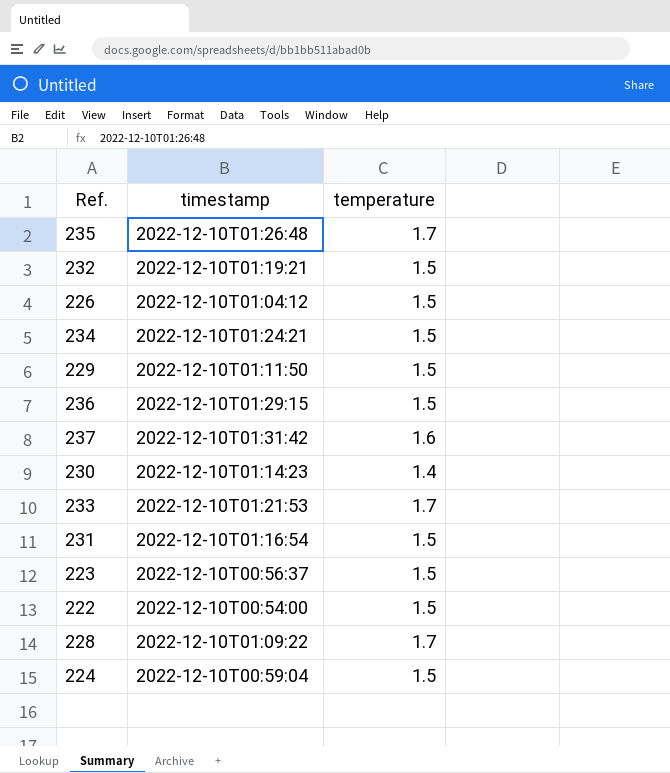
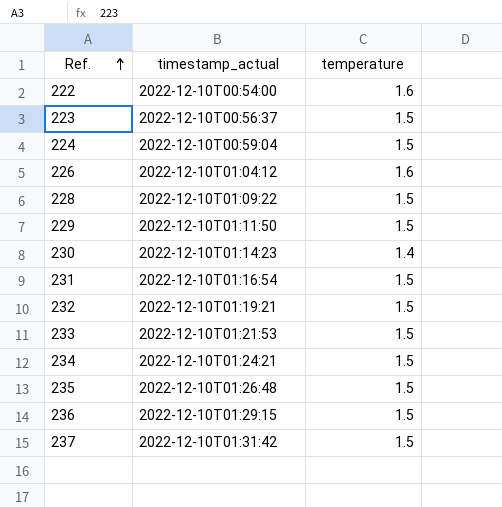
row order: none -> Ref. ascending
column name: timestamp -> timestamp_actual
222 | temperature: 1.5 -> 1.6
226 | temperature: 1.5 -> 1.6
228 | temperature: 1.7 -> 1.5
233 | temperature: 1.7 -> 1.5
235 | temperature: 1.7 -> 1.5
237 | temperature: 1.6 -> 1.5

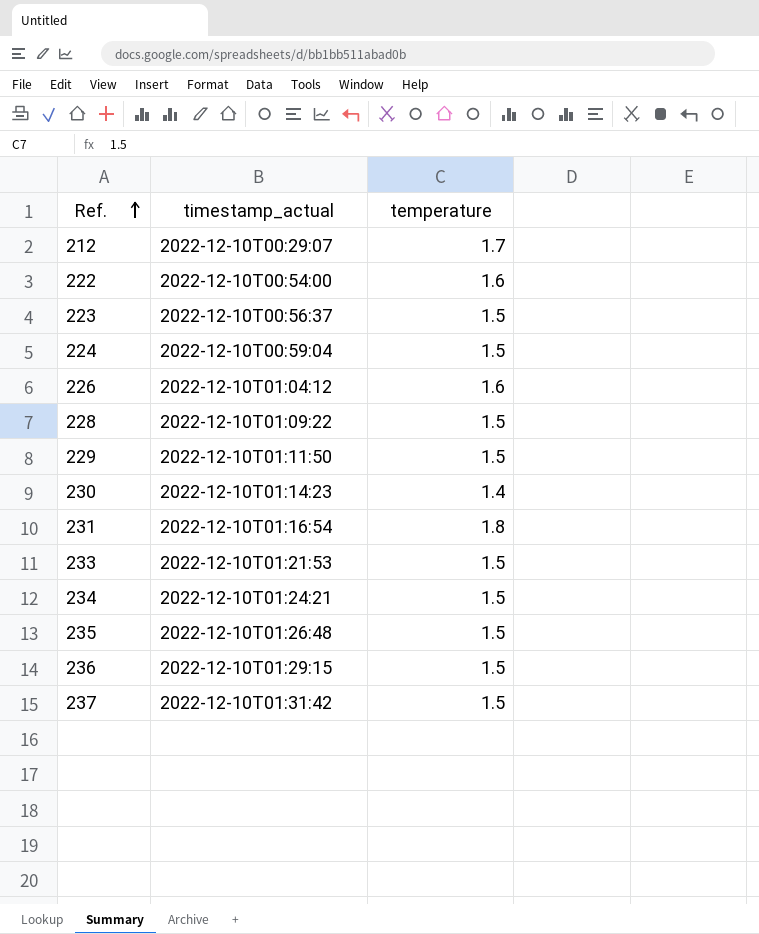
row 232: 2022-12-10T01:19:21 | 1.5 -> none
row 212: none -> 2022-12-10T00:29:07 | 1.7
231 | temperature: 1.5 -> 1.8

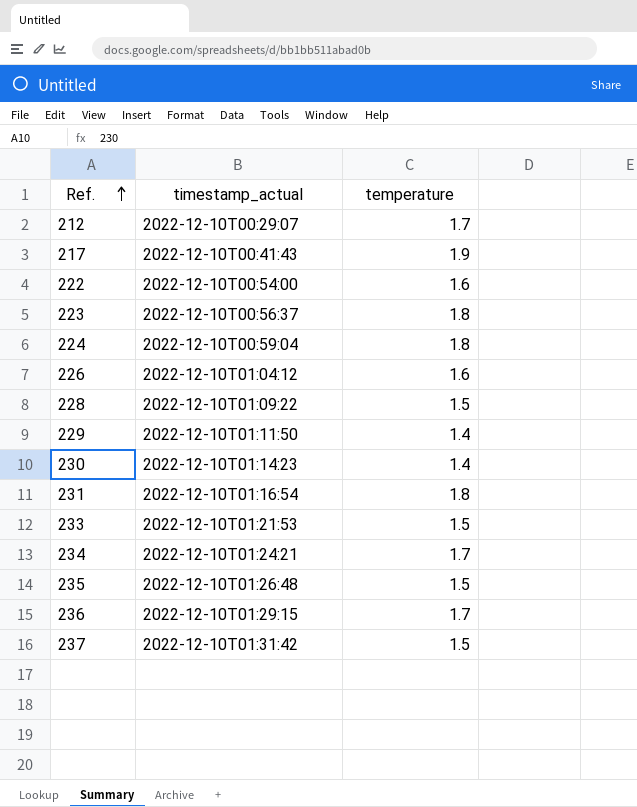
row 217: none -> 2022-12-10T00:41:43 | 1.9
223 | temperature: 1.5 -> 1.8
224 | temperature: 1.5 -> 1.8
229 | temperature: 1.5 -> 1.4
234 | temperature: 1.5 -> 1.7
236 | temperature: 1.5 -> 1.7

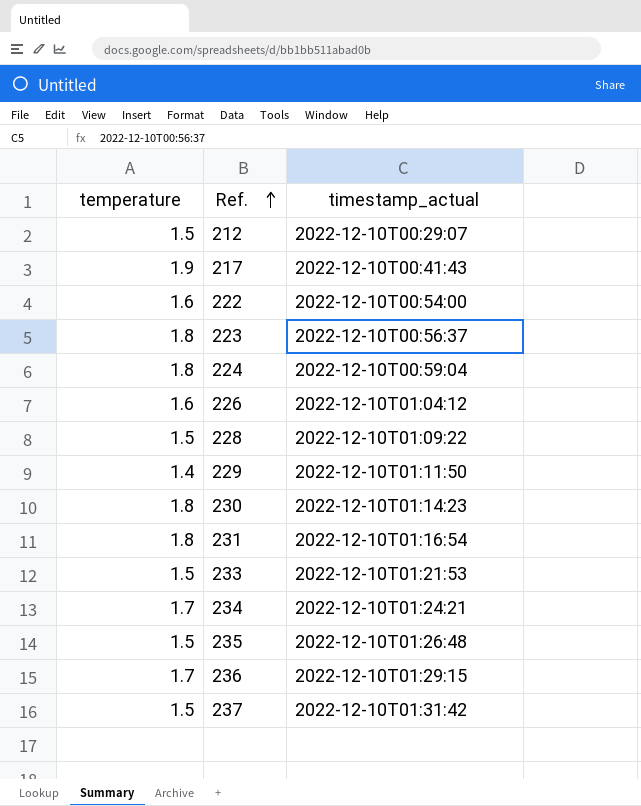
column temperature | position: 3 -> 1
212 | temperature: 1.7 -> 1.5
230 | temperature: 1.4 -> 1.8

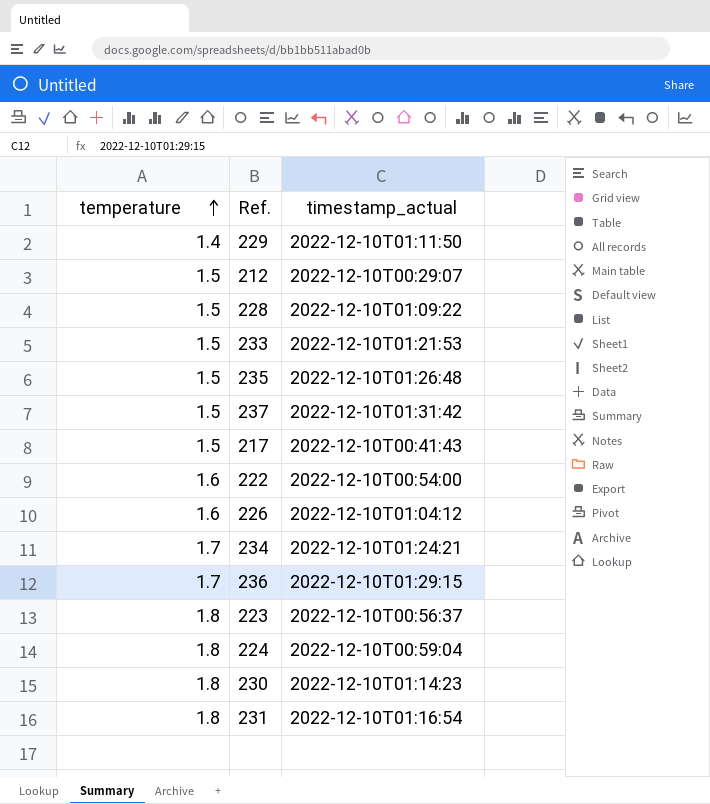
row order: Ref. ascending -> temperature ascending
217 | temperature: 1.9 -> 1.5

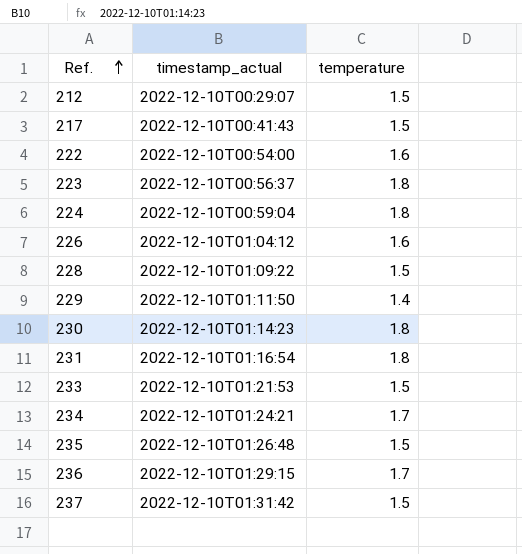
row order: temperature ascending -> Ref. ascending
column temperature | position: 1 -> 3

